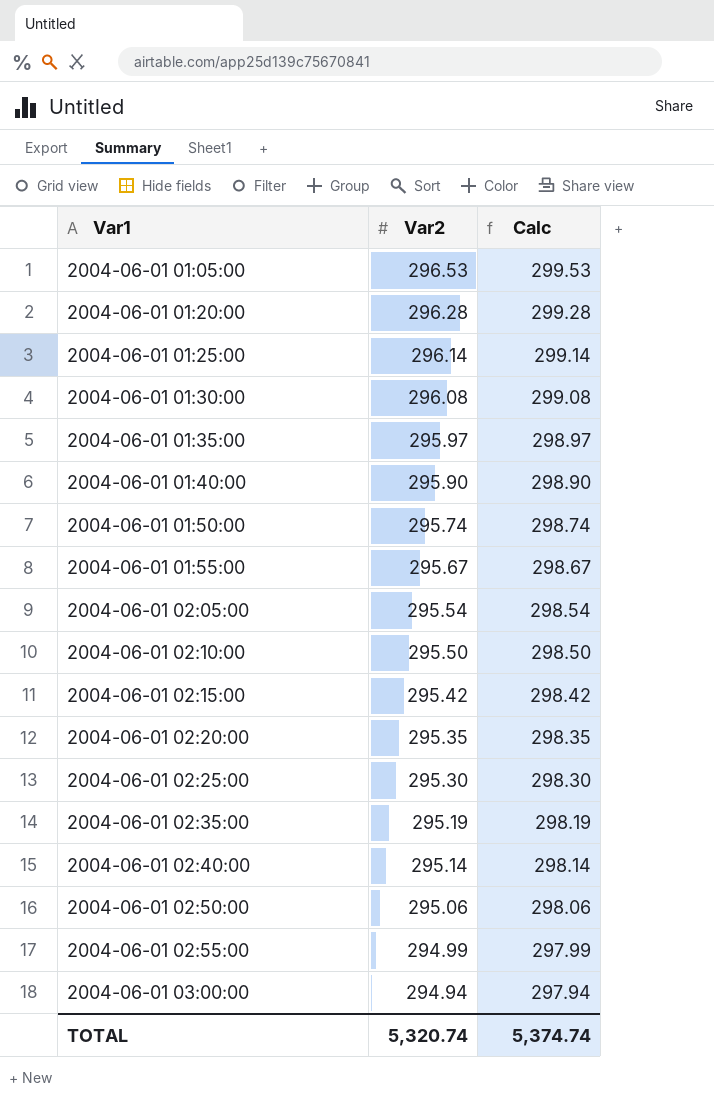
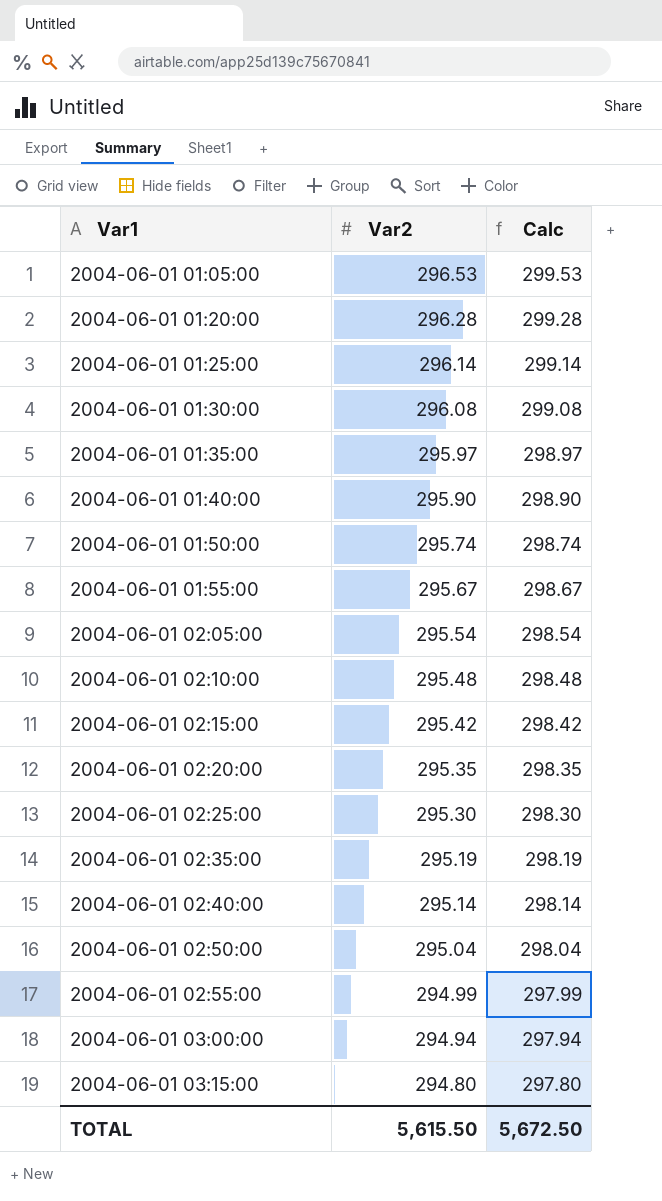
2004-06-01 02:10:00 | Var2: 295.50 -> 295.48
2004-06-01 02:10:00 | Calc: 298.50 -> 298.48
2004-06-01 02:50:00 | Var2: 295.06 -> 295.04
2004-06-01 02:50:00 | Calc: 298.06 -> 298.04
row 2004-06-01 03:15:00: none -> 294.80 | 297.80
TOTAL | Var2: 5,320.74 -> 5,615.50
TOTAL | Calc: 5,374.74 -> 5,672.50

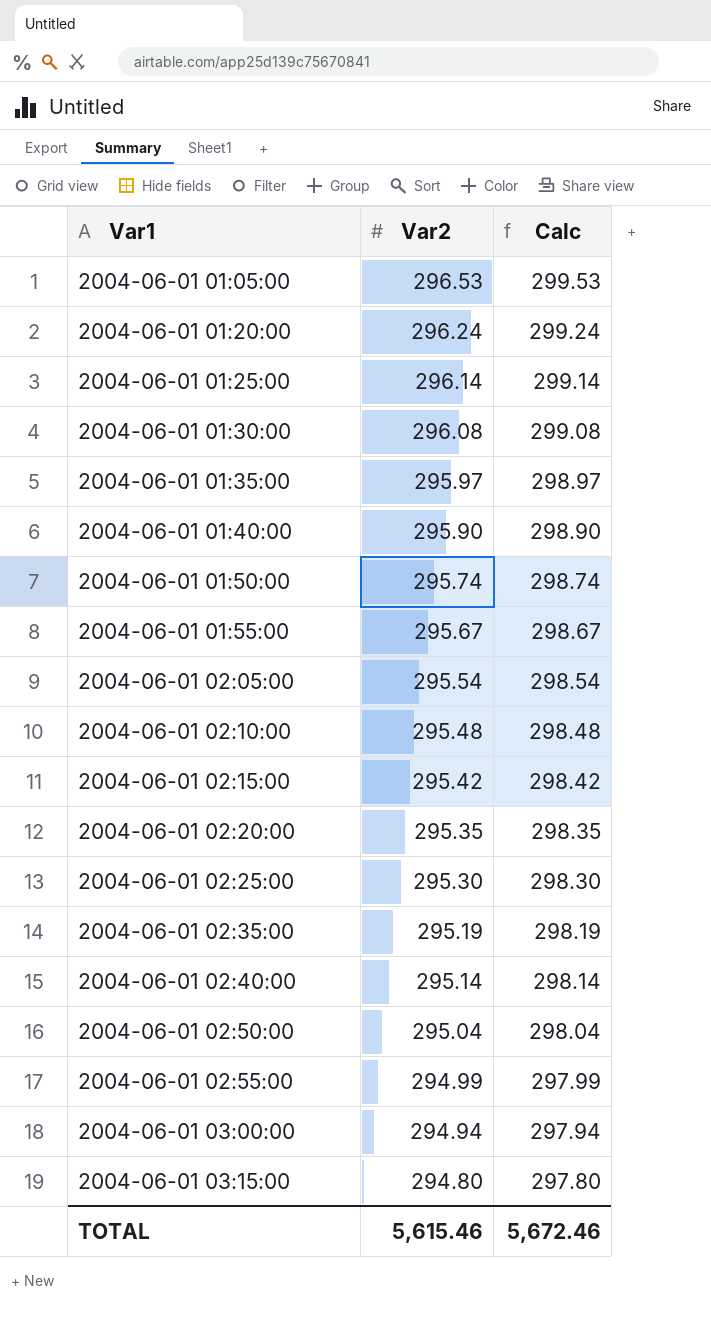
2004-06-01 01:20:00 | Var2: 296.28 -> 296.24
2004-06-01 01:20:00 | Calc: 299.28 -> 299.24
TOTAL | Var2: 5,615.50 -> 5,615.46
TOTAL | Calc: 5,672.50 -> 5,672.46

